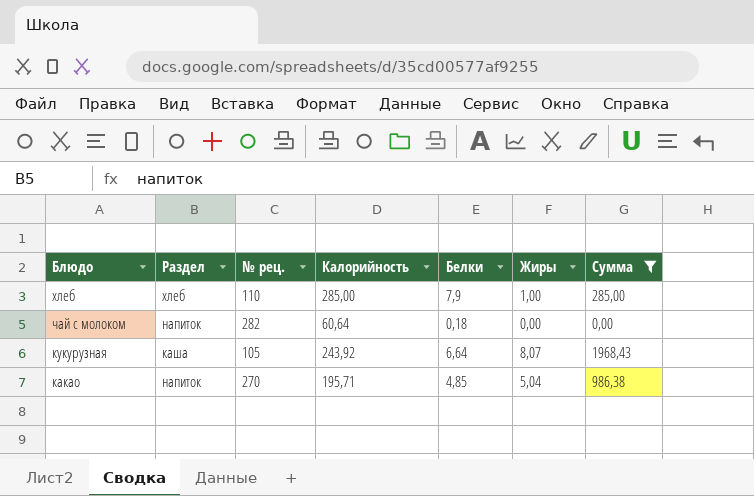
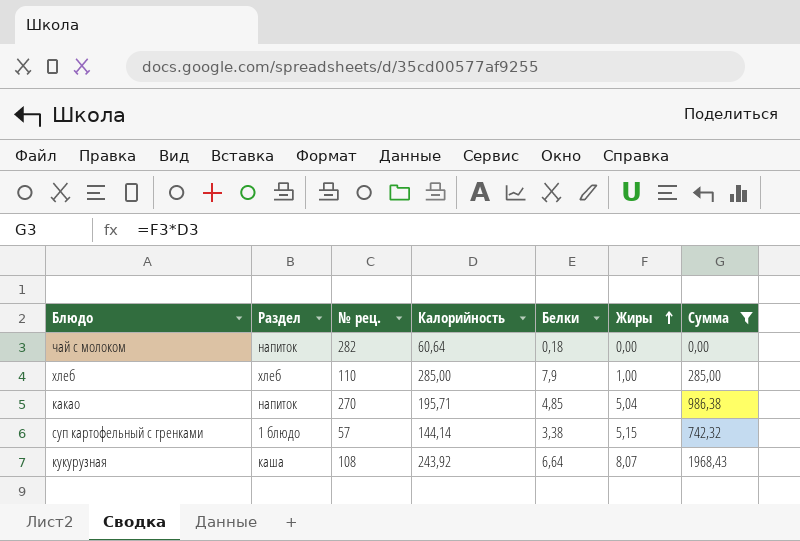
row order: none -> Жиры ascending
row суп картофельный с гренками: none -> 1 блюдо | 57 | 144,14 | 3,38 | 5,15 | 742,32
кукурузная | № рец.: 105 -> 108

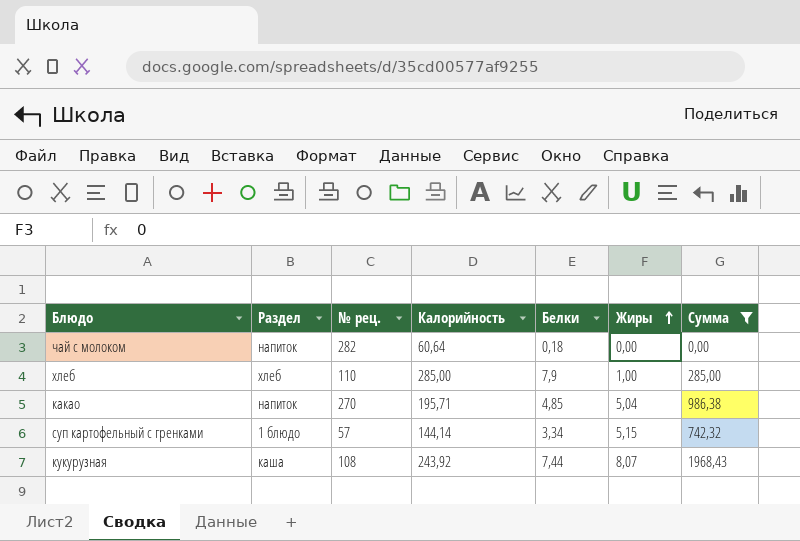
суп картофельный с гренками | Белки: 3,38 -> 3,34
кукурузная | Белки: 6,64 -> 7,44

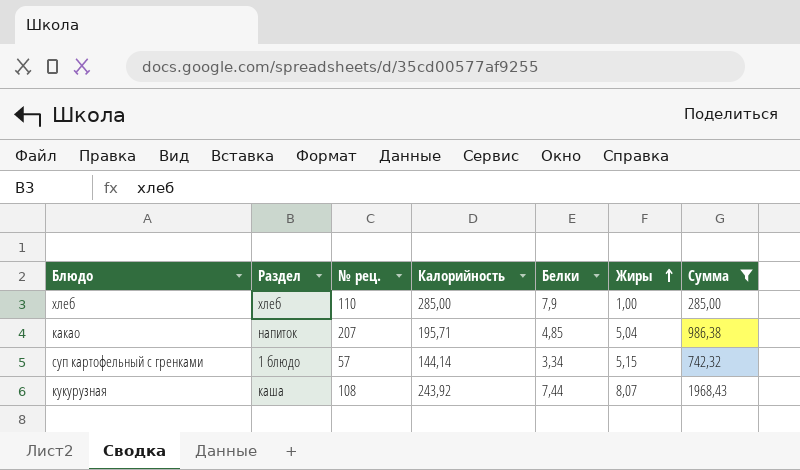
row чай с молоком: напиток | 282 | 60,64 | 0,18 | 0,00 | 0,00 -> none
какао | № рец.: 270 -> 207

